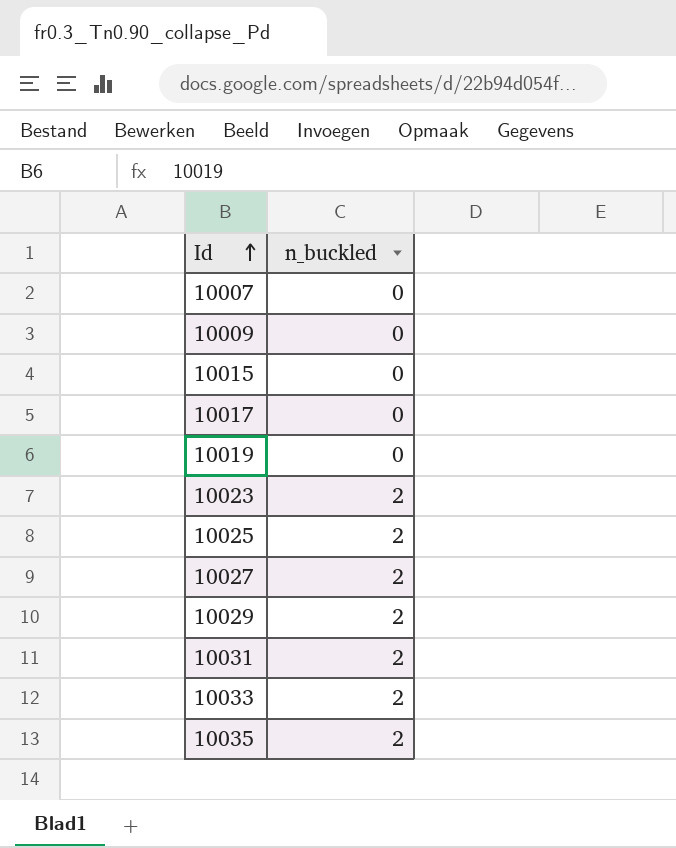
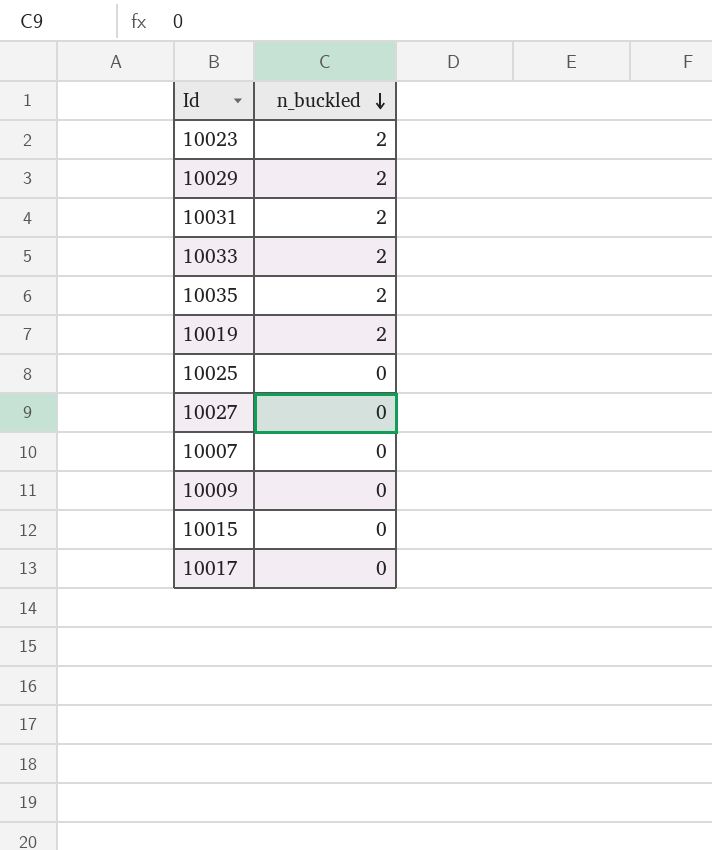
row order: Id ascending -> n_buckled descending
10019 | n_buckled: 0 -> 2
10025 | n_buckled: 2 -> 0
10027 | n_buckled: 2 -> 0

